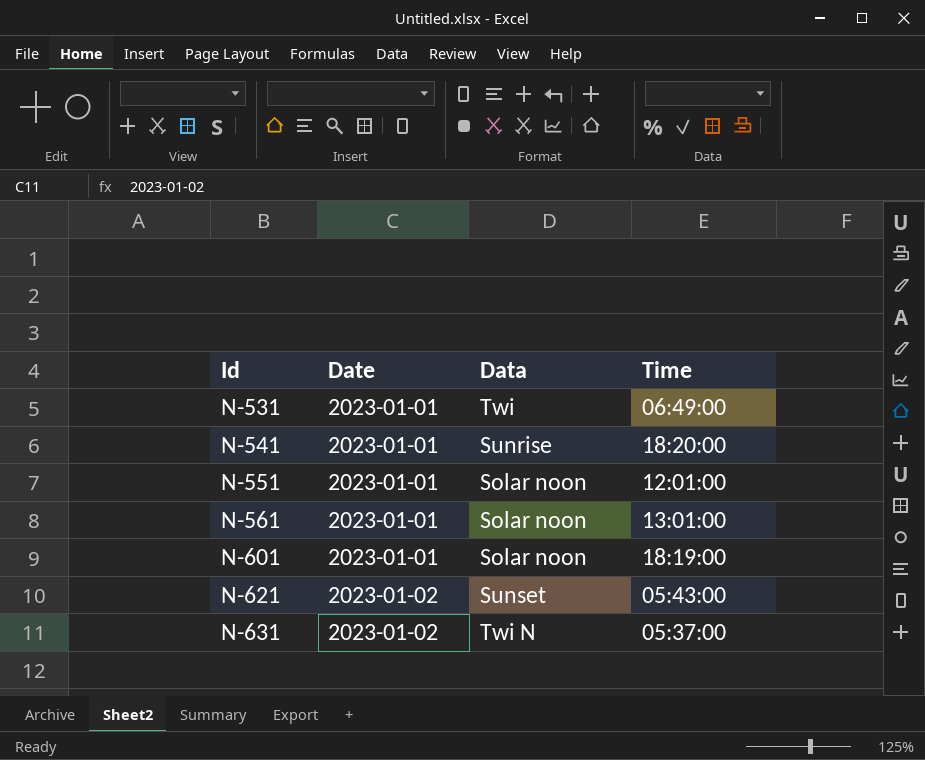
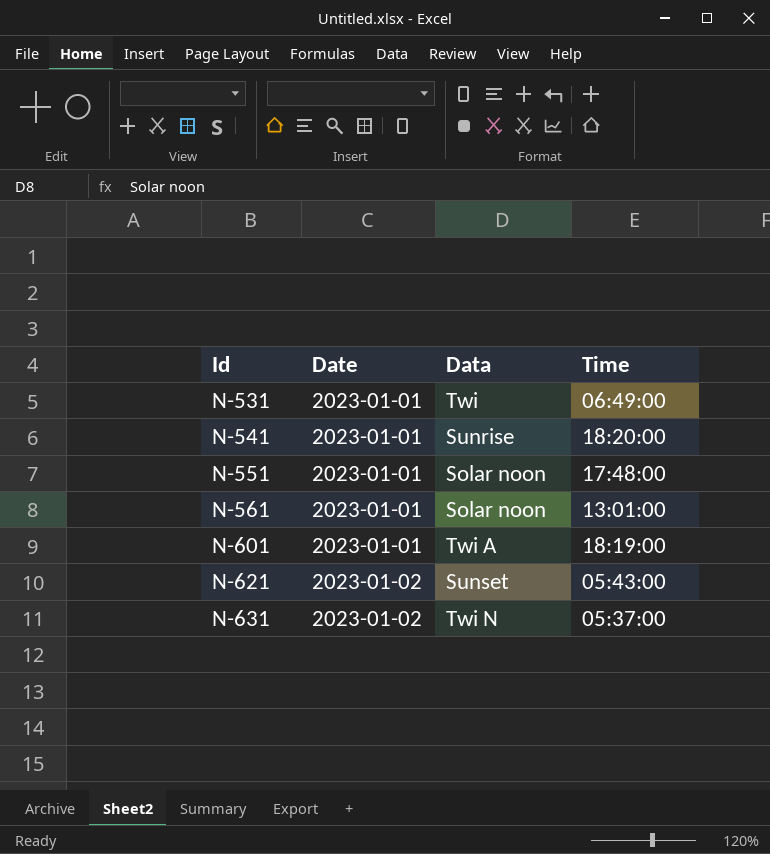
N-551 | Time: 12:01:00 -> 17:48:00
N-601 | Data: Solar noon -> Twi A

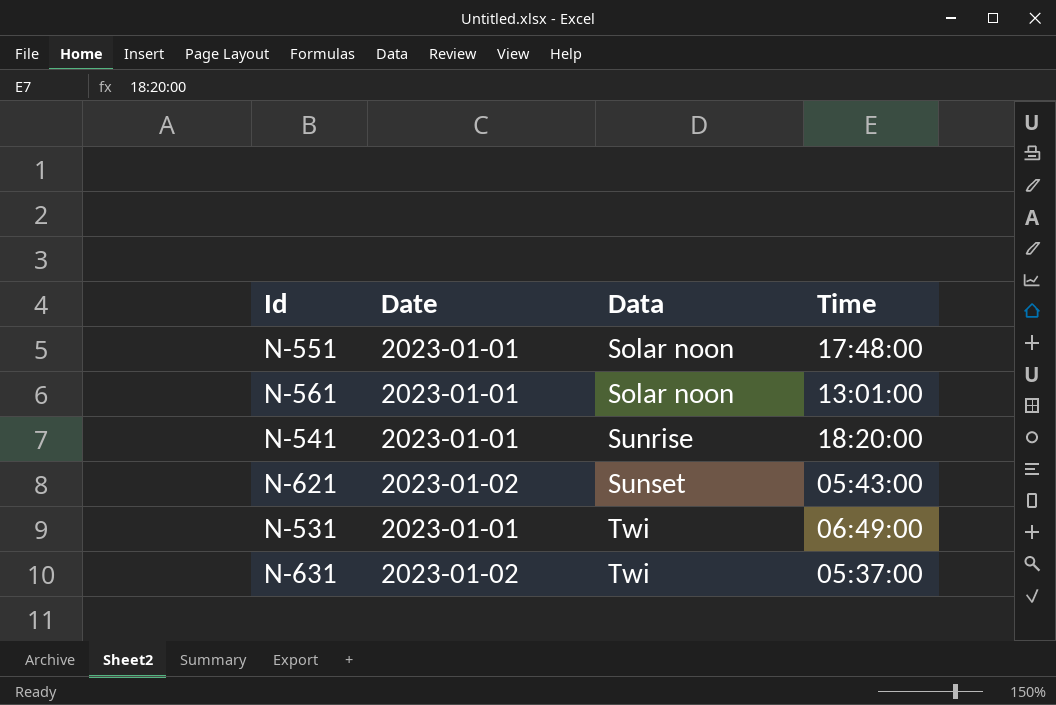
row order: Id ascending -> Data ascending
row N-601: 2023-01-01 | Twi A | 18:19:00 -> none
N-631 | Data: Twi N -> Twi

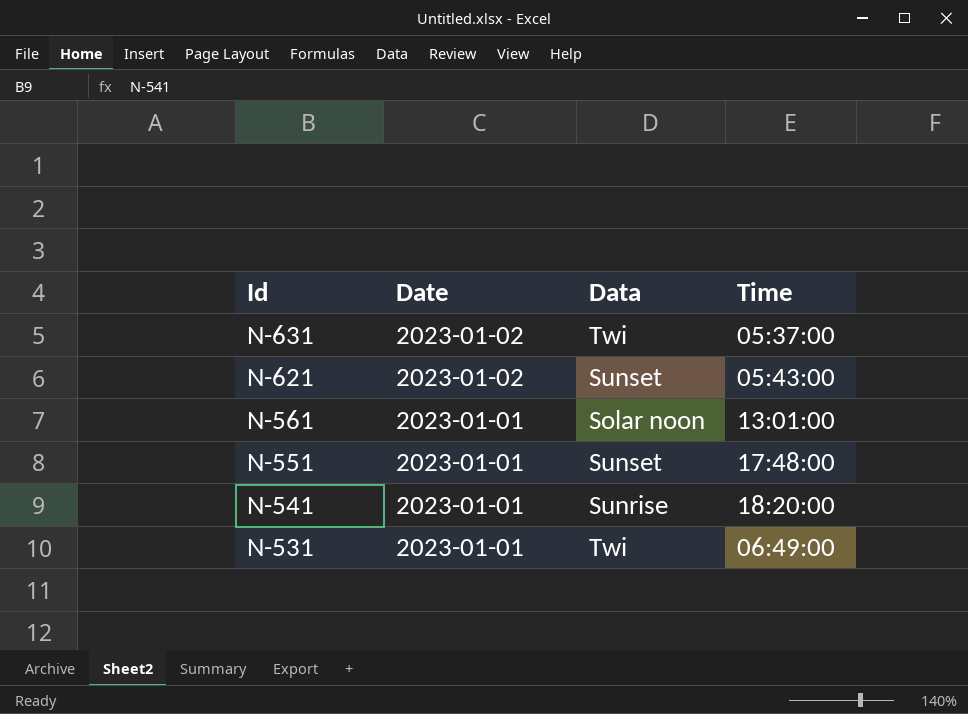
row order: Data ascending -> Id descending
N-551 | Data: Solar noon -> Sunset

